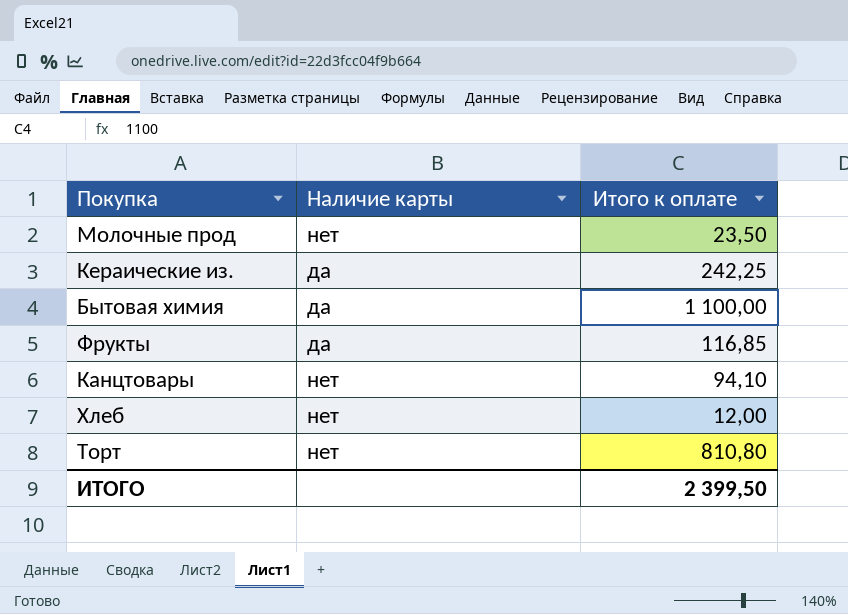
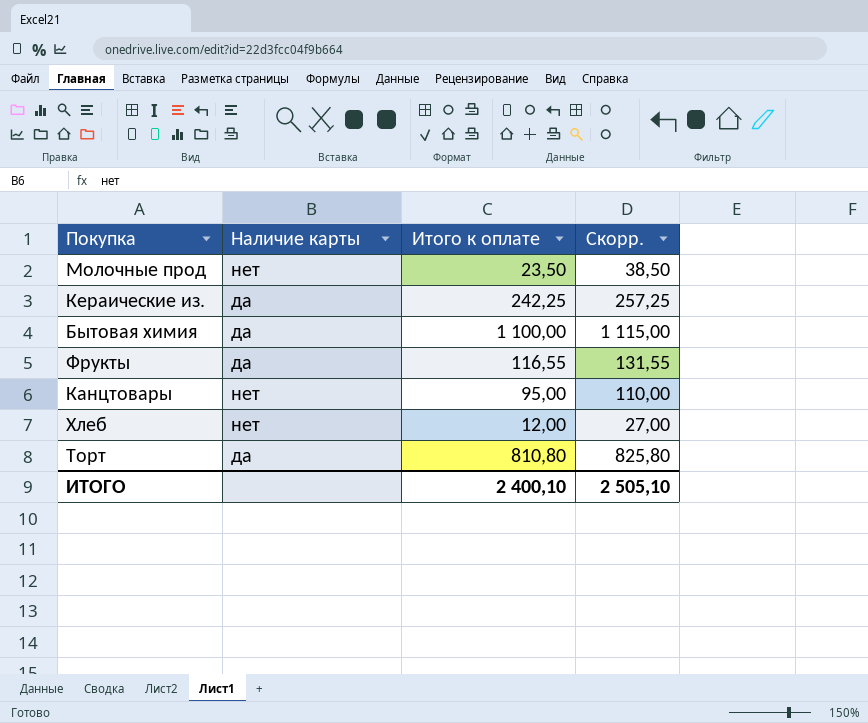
column Скорр. | formula: none -> [Итого к оплате] + 15
Фрукты | Итого к оплате: 116,85 -> 116,55
Канцтовары | Итого к оплате: 94,10 -> 95,00
Торт | Наличие карты: нет -> да
ИТОГО | Итого к оплате: 2 399,50 -> 2 400,10

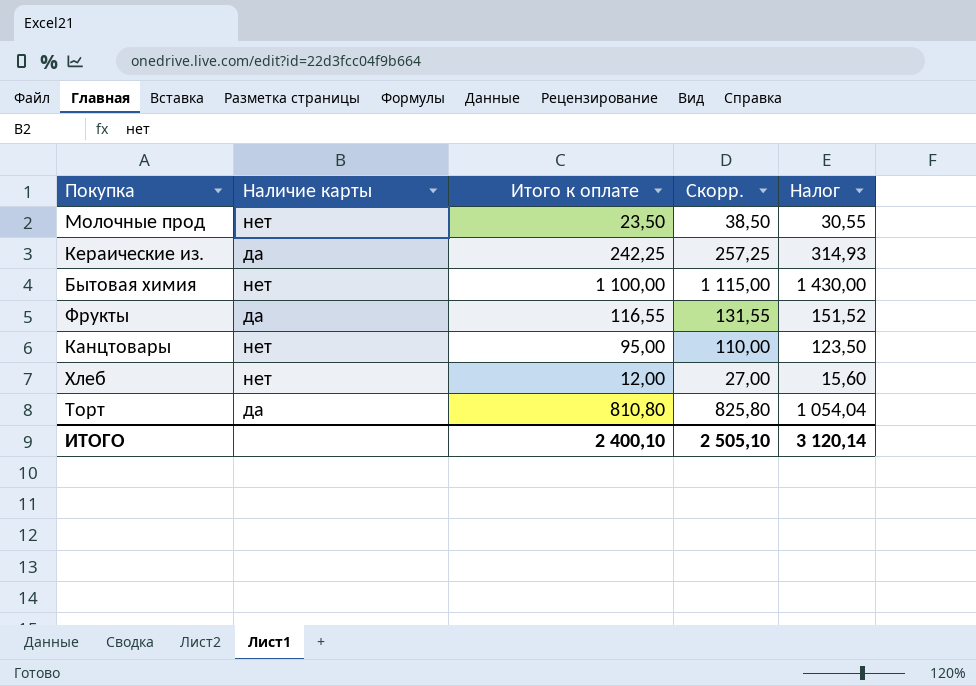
column Налог | formula: none -> [Итого к оплате] * 1,3
Бытовая химия | Наличие карты: да -> нет

